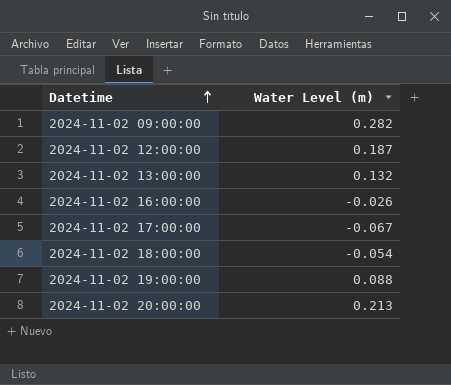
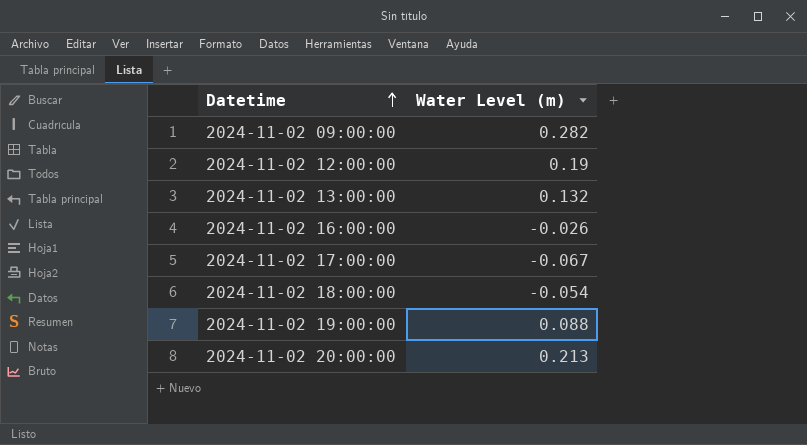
2024-11-02 12:00:00 | Water Level (m): 0.187 -> 0.19

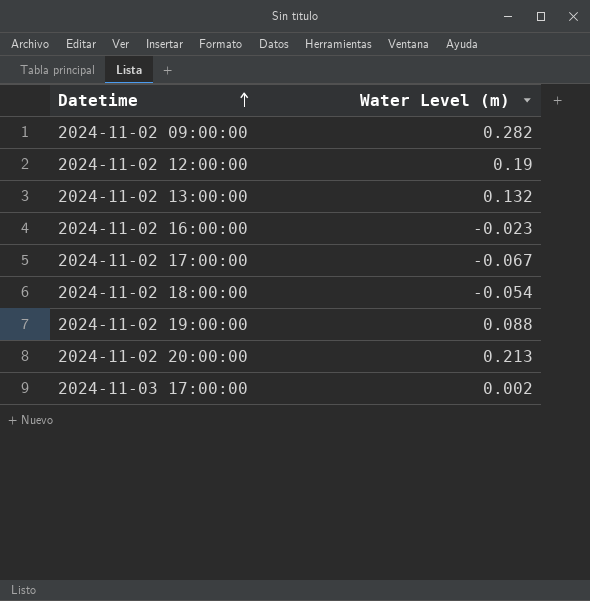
2024-11-02 16:00:00 | Water Level (m): -0.026 -> -0.023
row 2024-11-03 17:00:00: none -> 0.002

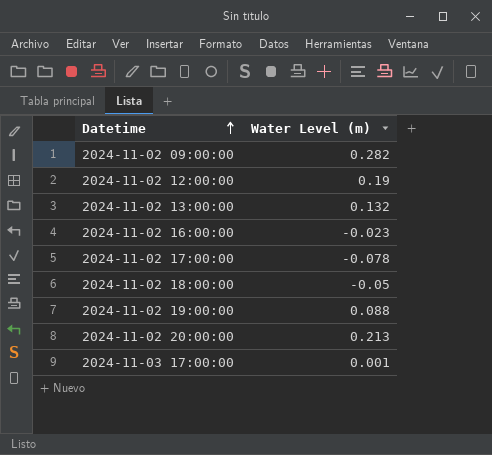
2024-11-02 17:00:00 | Water Level (m): -0.067 -> -0.078
2024-11-02 18:00:00 | Water Level (m): -0.054 -> -0.05
2024-11-03 17:00:00 | Water Level (m): 0.002 -> 0.001

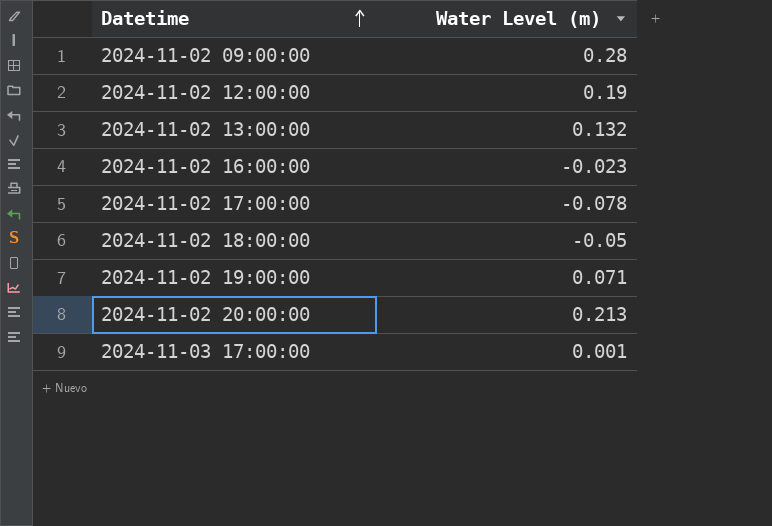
2024-11-02 09:00:00 | Water Level (m): 0.282 -> 0.28
2024-11-02 19:00:00 | Water Level (m): 0.088 -> 0.071

